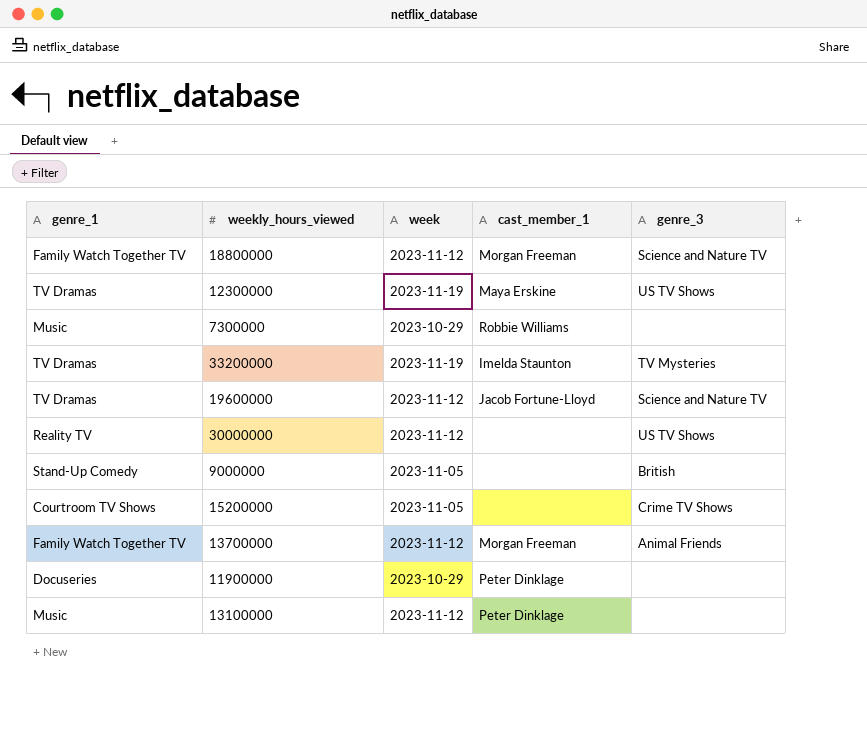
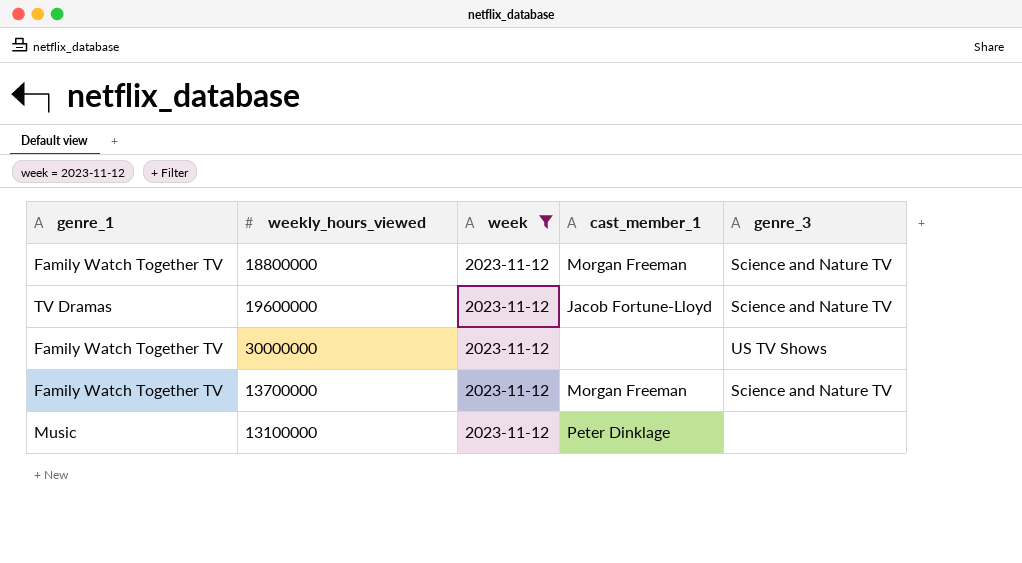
filter: none -> week = 2023-11-12
30000000 | genre_1: Reality TV -> Family Watch Together TV
13700000 | genre_3: Animal Friends -> Science and Nature TV

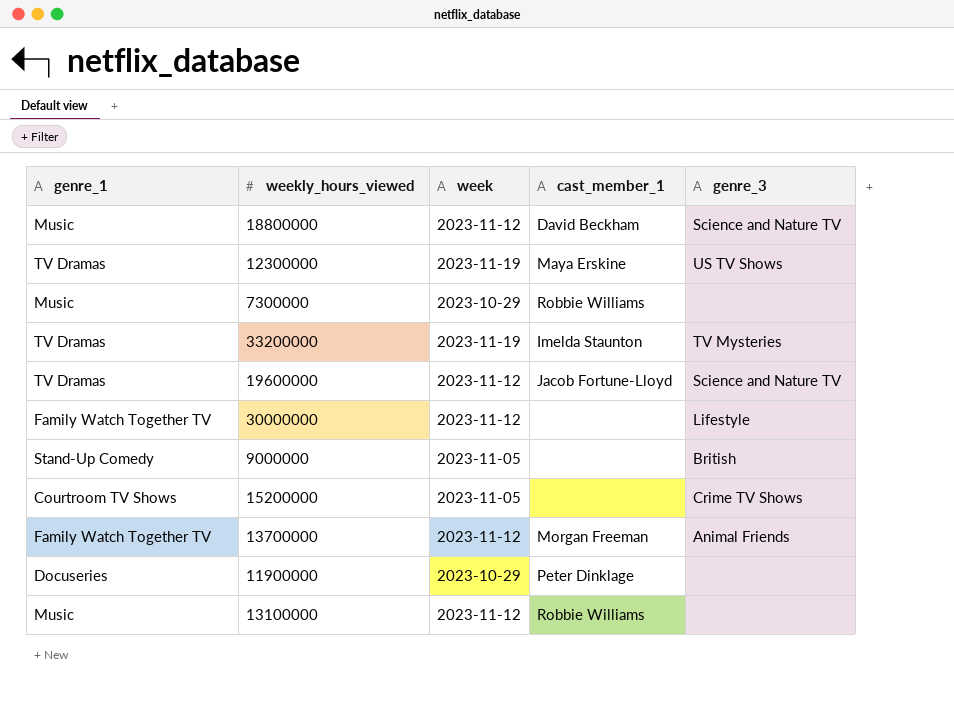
filter: week = 2023-11-12 -> none
18800000 | genre_1: Family Watch Together TV -> Music
18800000 | cast_member_1: Morgan Freeman -> David Beckham
30000000 | genre_3: US TV Shows -> Lifestyle
13700000 | genre_3: Science and Nature TV -> Animal Friends
13100000 | cast_member_1: Peter Dinklage -> Robbie Williams

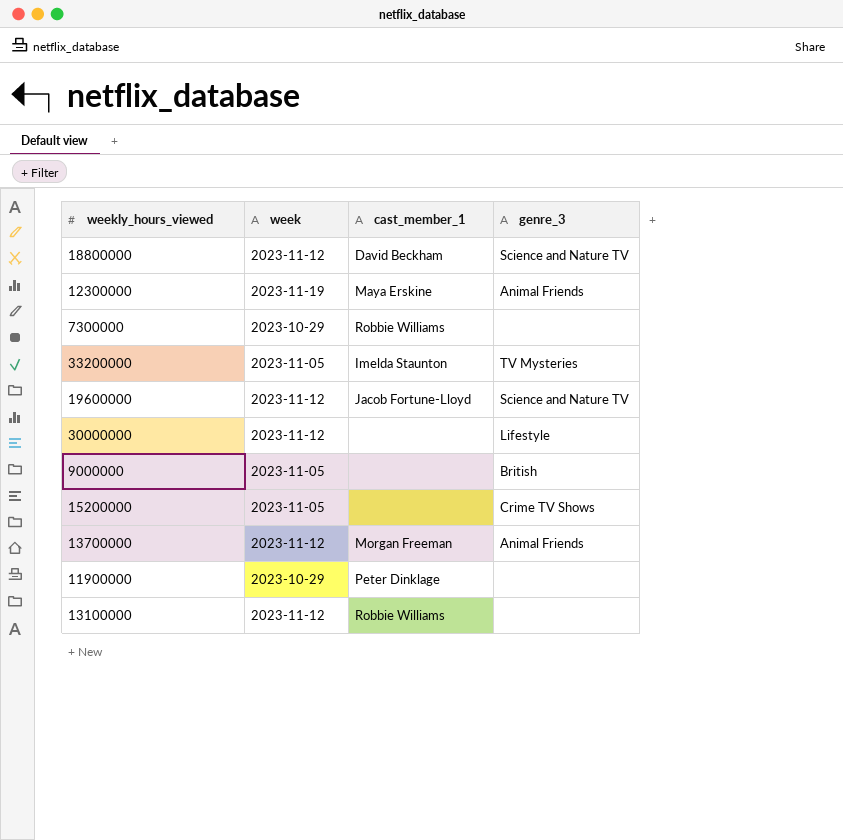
column genre_1 | position: 1 -> none
12300000 | genre_3: US TV Shows -> Animal Friends
33200000 | week: 2023-11-19 -> 2023-11-05

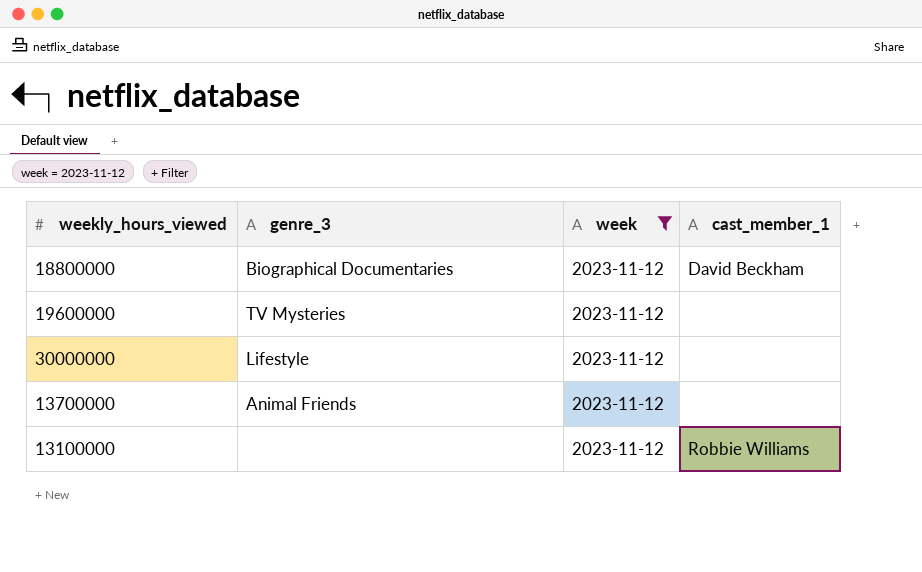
filter: none -> week = 2023-11-12
column genre_3 | position: 4 -> 2
18800000 | genre_3: Science and Nature TV -> Biographical Documentaries
19600000 | genre_3: Science and Nature TV -> TV Mysteries
19600000 | cast_member_1: Jacob Fortune-Lloyd -> none
13700000 | cast_member_1: Morgan Freeman -> none

